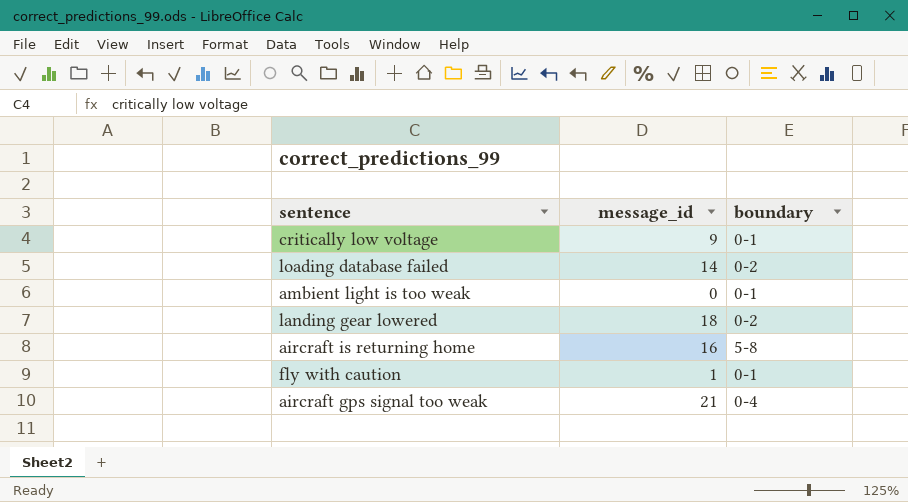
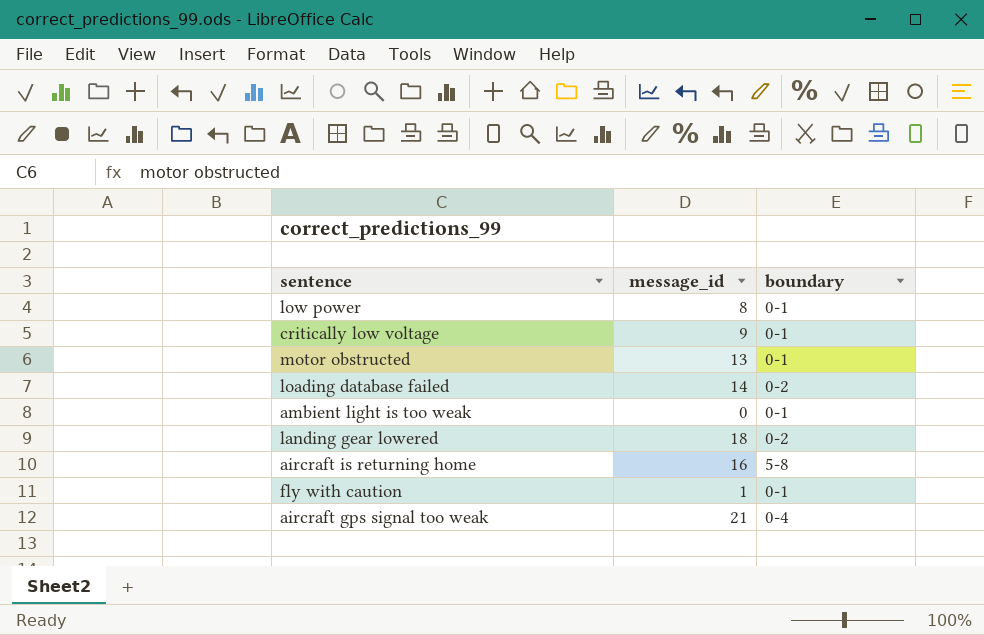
row low power: none -> 8 | 0-1
row motor obstructed: none -> 13 | 0-1

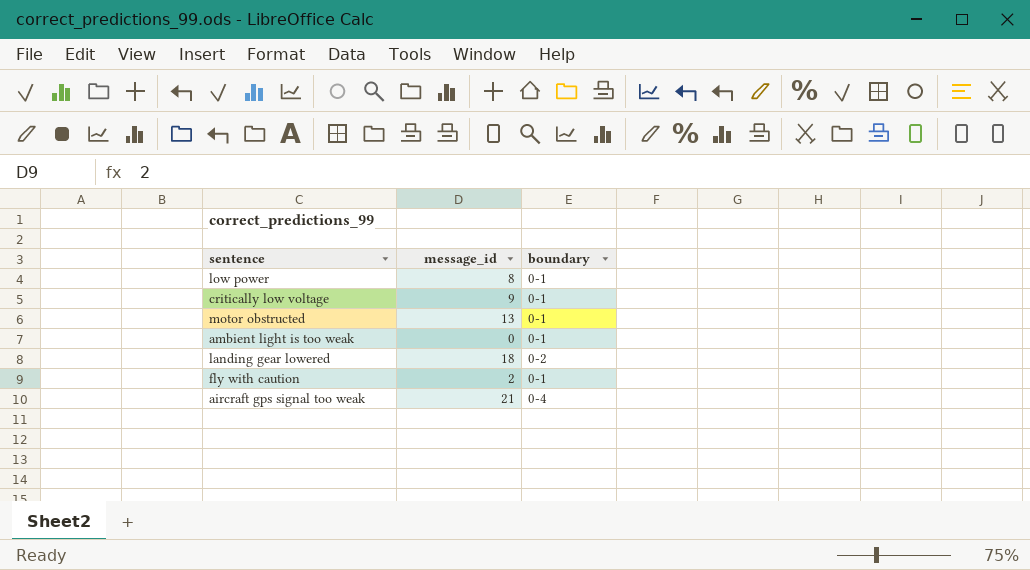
row loading database failed: 14 | 0-2 -> none
row aircraft is returning home: 16 | 5-8 -> none
fly with caution | message_id: 1 -> 2

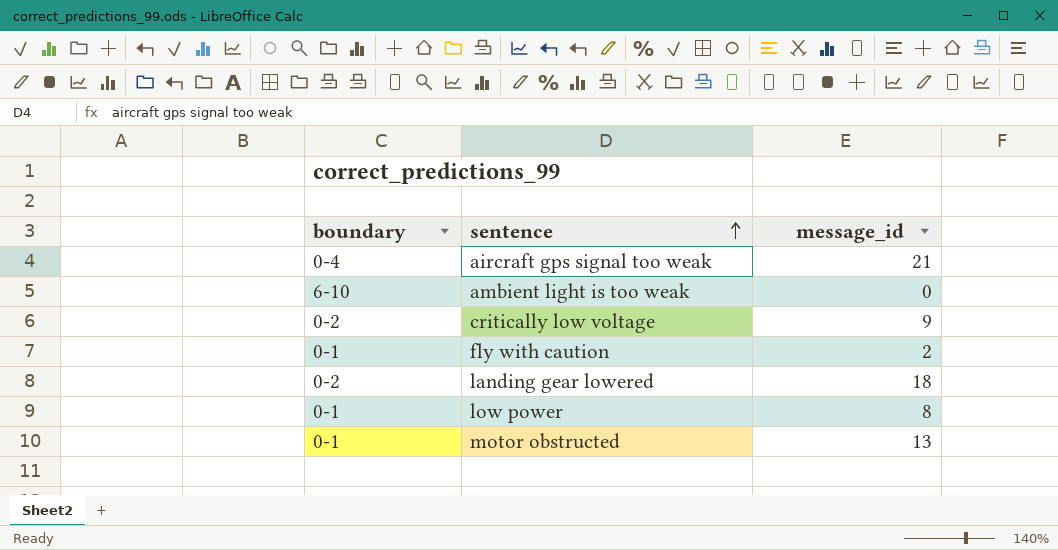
row order: none -> sentence ascending
column boundary | position: 3 -> 1
ambient light is too weak | boundary: 0-1 -> 6-10
critically low voltage | boundary: 0-1 -> 0-2

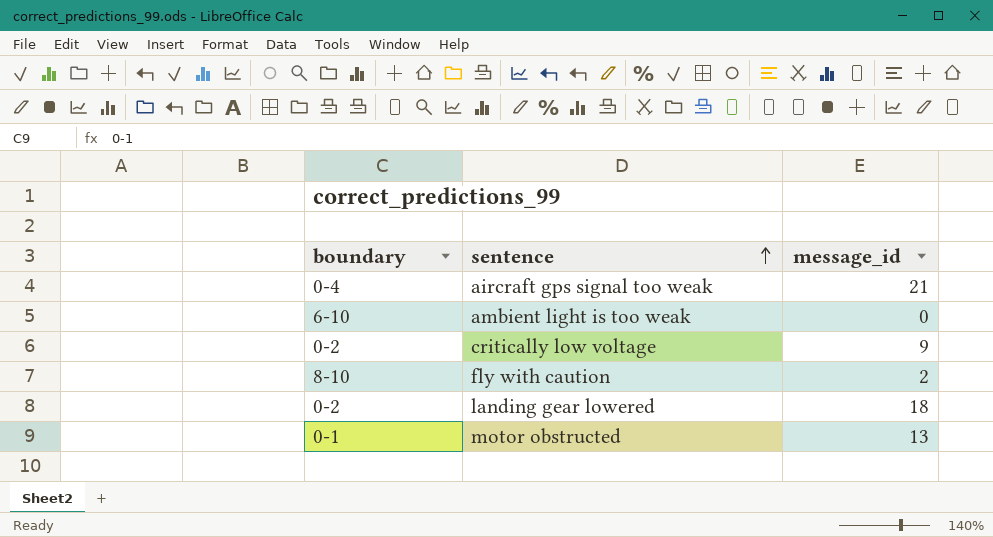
row low power: 0-1 | 8 -> none
fly with caution | boundary: 0-1 -> 8-10

